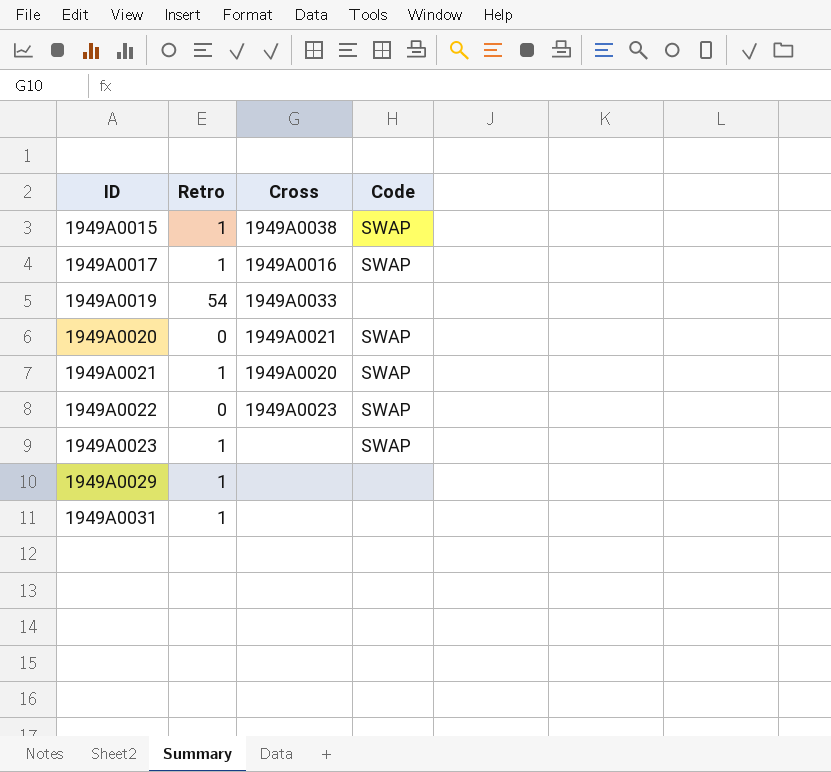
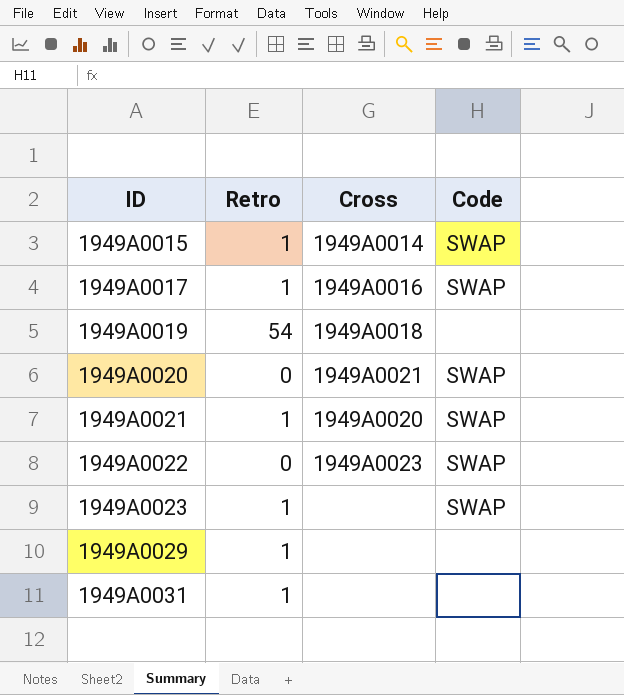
1949A0015 | Cross: 1949A0038 -> 1949A0014
1949A0019 | Cross: 1949A0033 -> 1949A0018

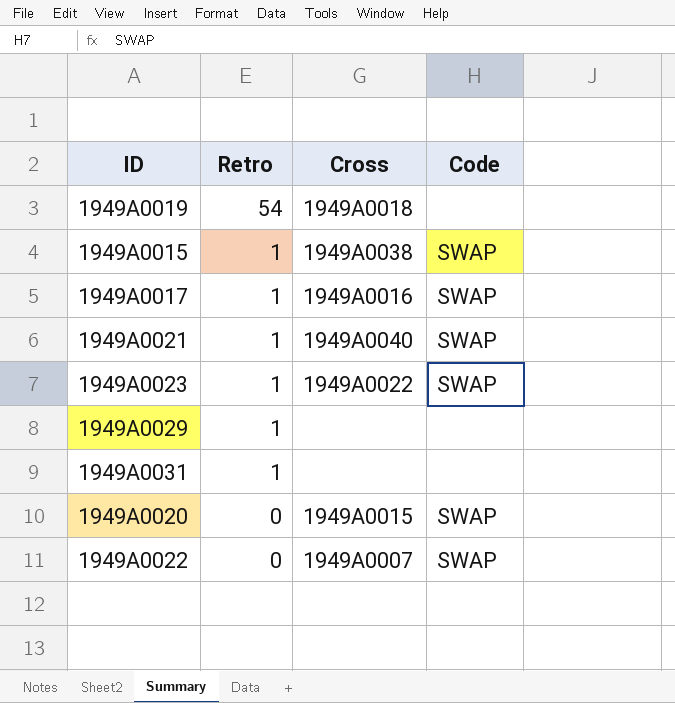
row order: ID ascending -> Retro descending
1949A0015 | Cross: 1949A0014 -> 1949A0038
1949A0021 | Cross: 1949A0020 -> 1949A0040
1949A0023 | Cross: none -> 1949A0022
1949A0020 | Cross: 1949A0021 -> 1949A0015
1949A0022 | Cross: 1949A0023 -> 1949A0007

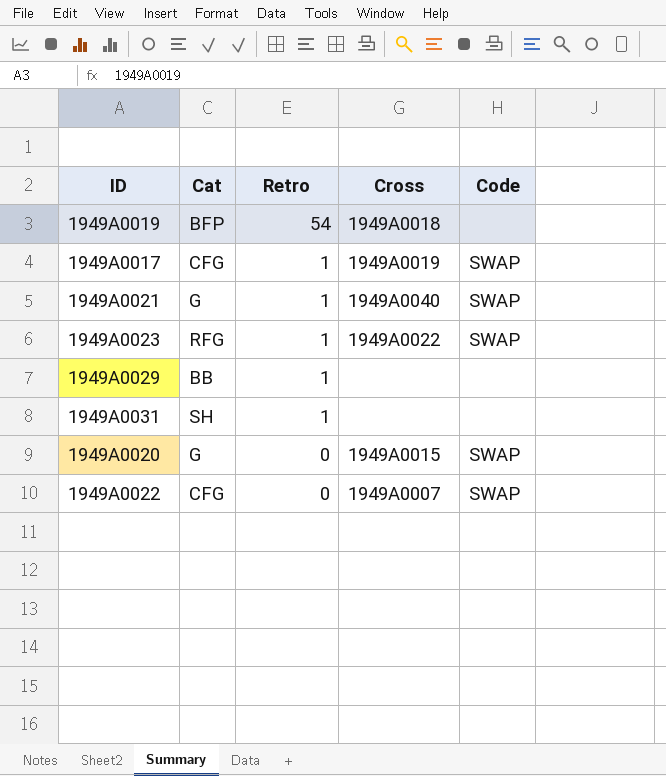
column Cat | position: none -> 2
row 1949A0015: 1 | 1949A0038 | SWAP -> none
1949A0017 | Cross: 1949A0016 -> 1949A0019

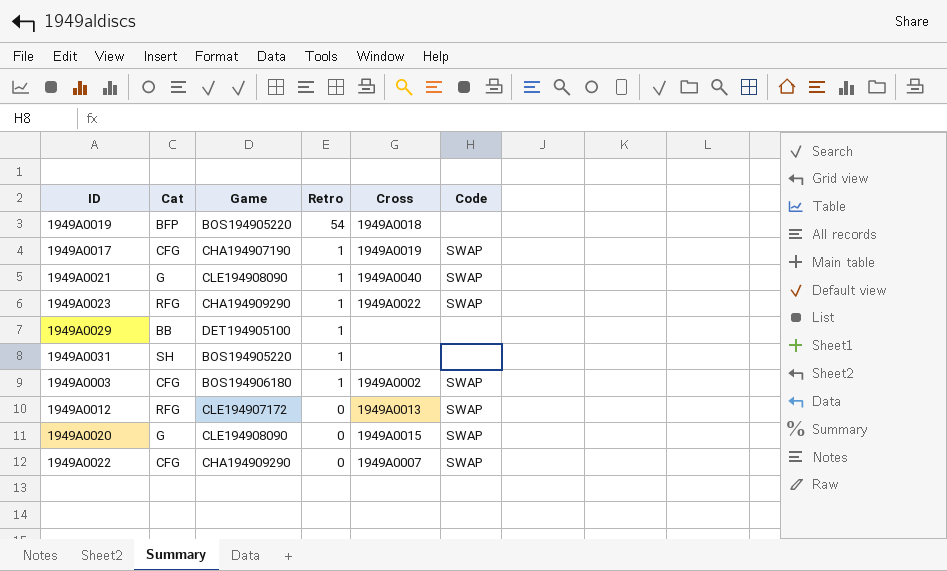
column Game | position: none -> 3
row 1949A0003: none -> CFG | BOS194906180 | 1 | 1949A0002 | SWAP
row 1949A0012: none -> RFG | CLE194907172 | 0 | 1949A0013 | SWAP

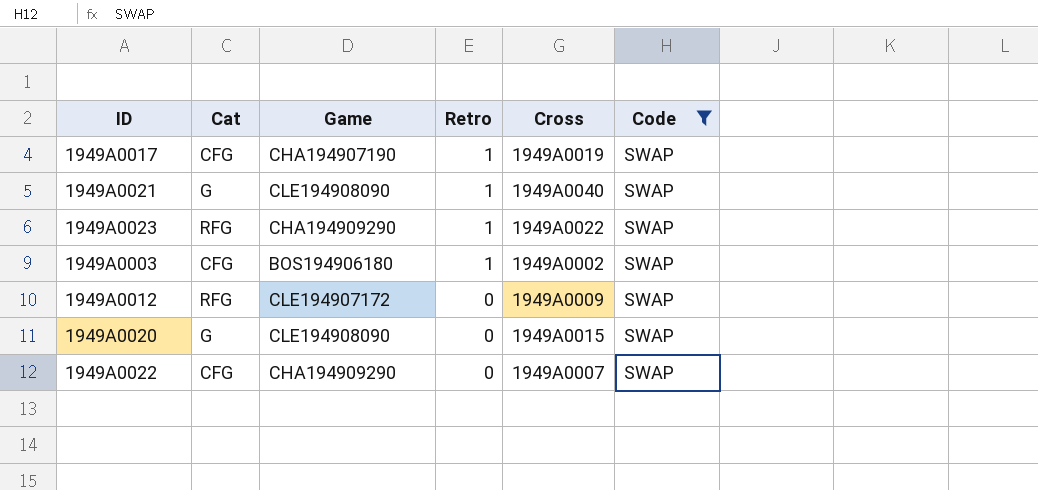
filter: none -> Code = SWAP
1949A0012 | Cross: 1949A0013 -> 1949A0009

